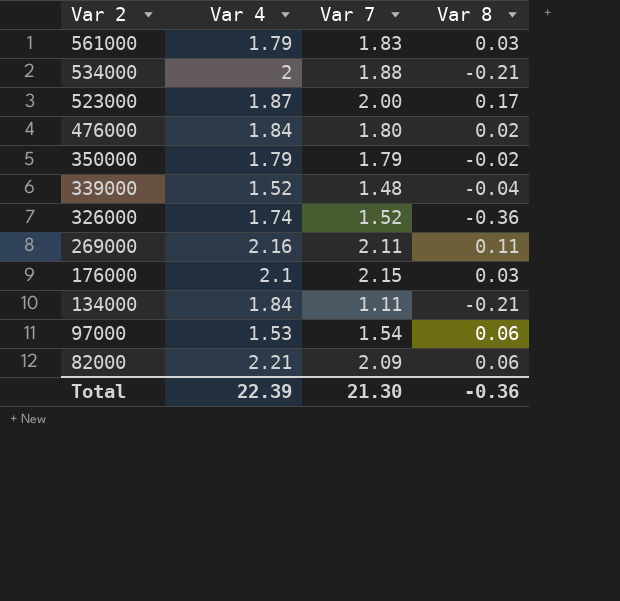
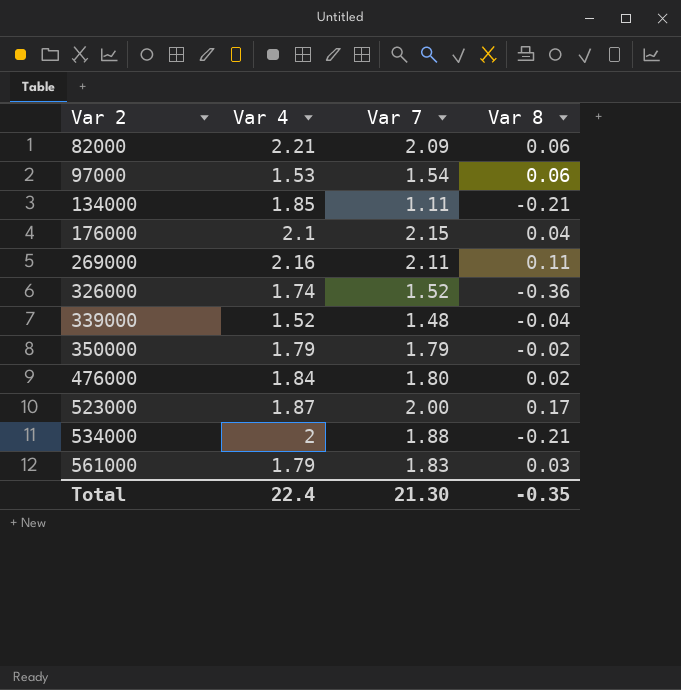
row order: Var 2 descending -> Var 2 ascending
134000 | Var 4: 1.84 -> 1.85
176000 | Var 8: 0.03 -> 0.04
Total | Var 4: 22.39 -> 22.4
Total | Var 8: -0.36 -> -0.35

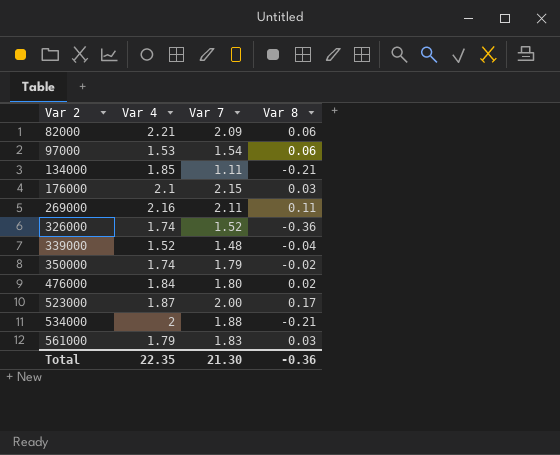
176000 | Var 8: 0.04 -> 0.03
350000 | Var 4: 1.79 -> 1.74
Total | Var 4: 22.4 -> 22.35
Total | Var 8: -0.35 -> -0.36

